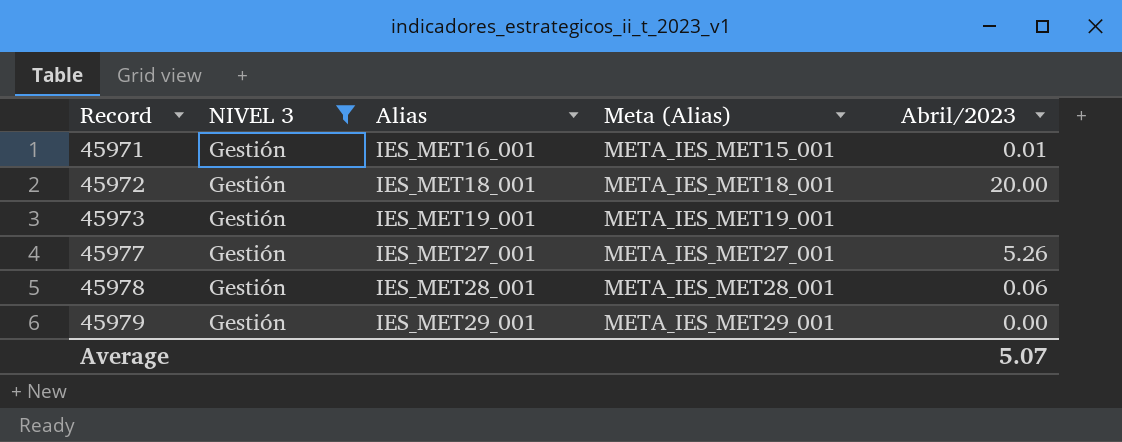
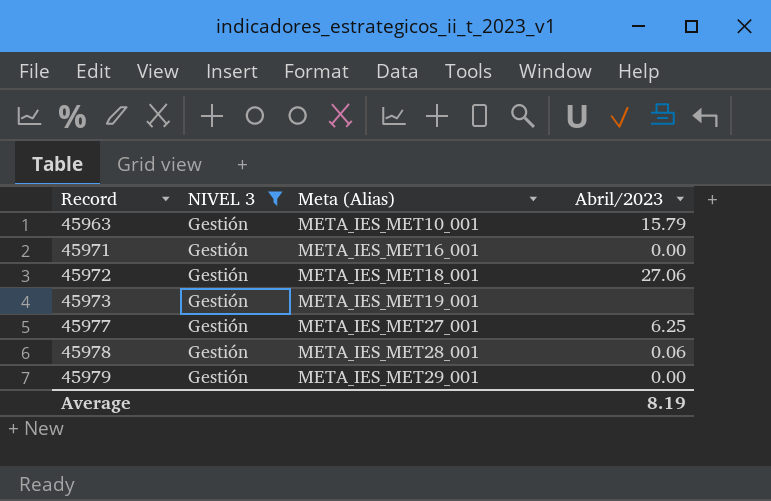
column Alias | position: 3 -> none
row 45963: none -> Gestión | META_IES_MET10_001 | 15.79
45971 | Meta (Alias): META_IES_MET15_001 -> META_IES_MET16_001
45971 | Abril/2023: 0.01 -> 0.00
45972 | Abril/2023: 20.00 -> 27.06
45977 | Abril/2023: 5.26 -> 6.25
Average | Abril/2023: 5.07 -> 8.19

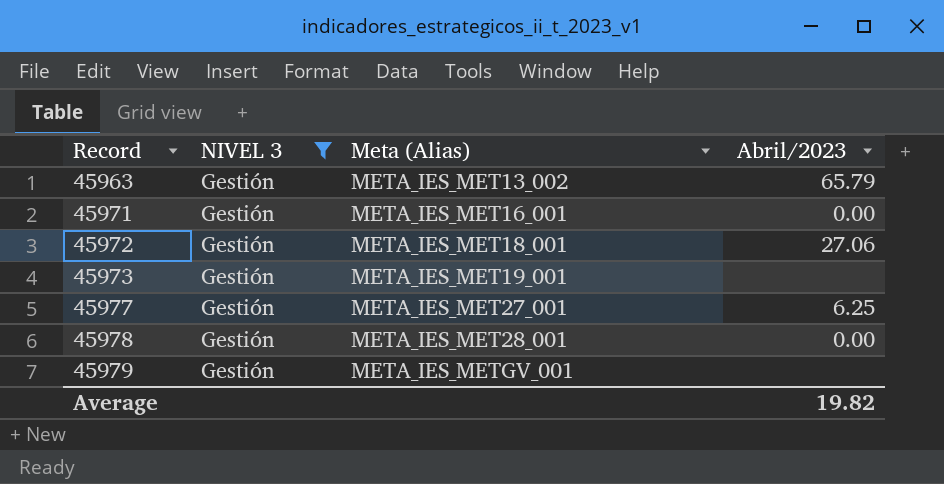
45963 | Meta (Alias): META_IES_MET10_001 -> META_IES_MET13_002
45963 | Abril/2023: 15.79 -> 65.79
45978 | Abril/2023: 0.06 -> 0.00
45979 | Meta (Alias): META_IES_MET29_001 -> META_IES_METGV_001
45979 | Abril/2023: 0.00 -> none
Average | Abril/2023: 8.19 -> 19.82

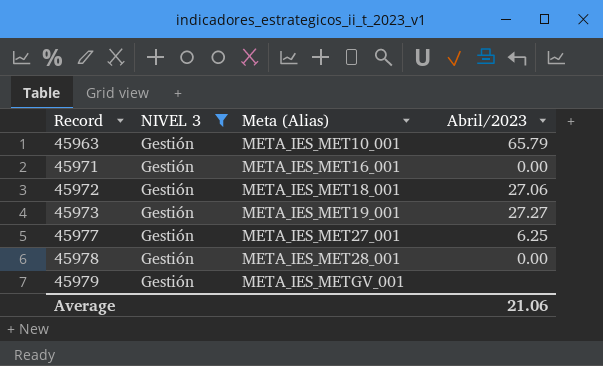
45963 | Meta (Alias): META_IES_MET13_002 -> META_IES_MET10_001
45973 | Abril/2023: none -> 27.27
Average | Abril/2023: 19.82 -> 21.06

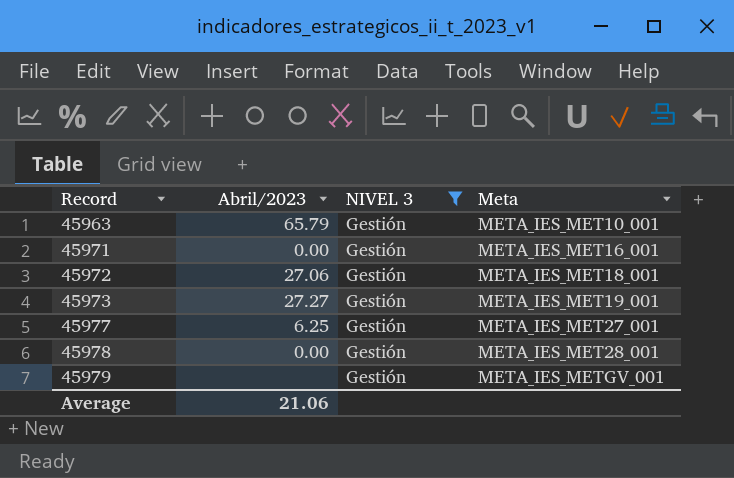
column Abril/2023 | position: 4 -> 2
column name: Meta (Alias) -> Meta

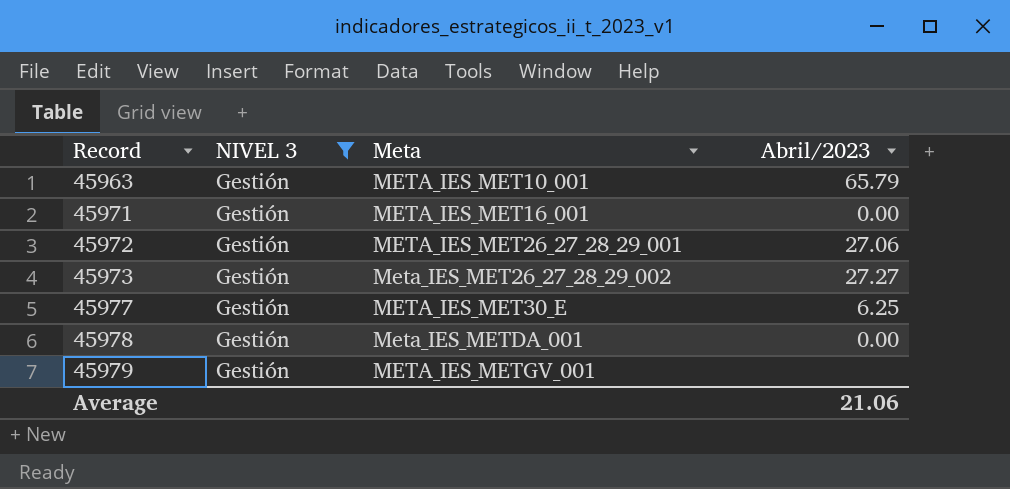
column Abril/2023 | position: 2 -> 4
45972 | Meta: META_IES_MET18_001 -> META_IES_MET26_27_28_29_001
45973 | Meta: META_IES_MET19_001 -> Meta_IES_MET26_27_28_29_002
45977 | Meta: META_IES_MET27_001 -> META_IES_MET30_E
45978 | Meta: META_IES_MET28_001 -> Meta_IES_METDA_001

